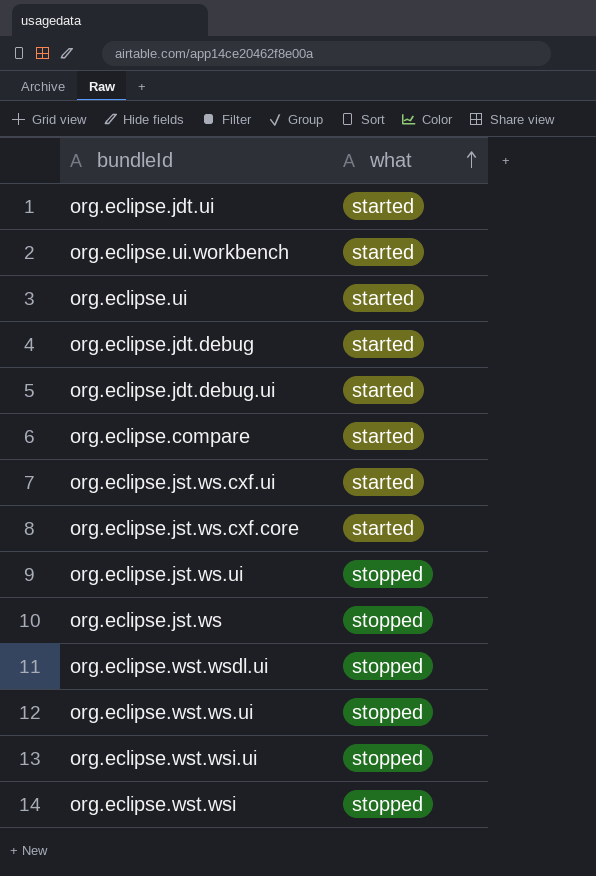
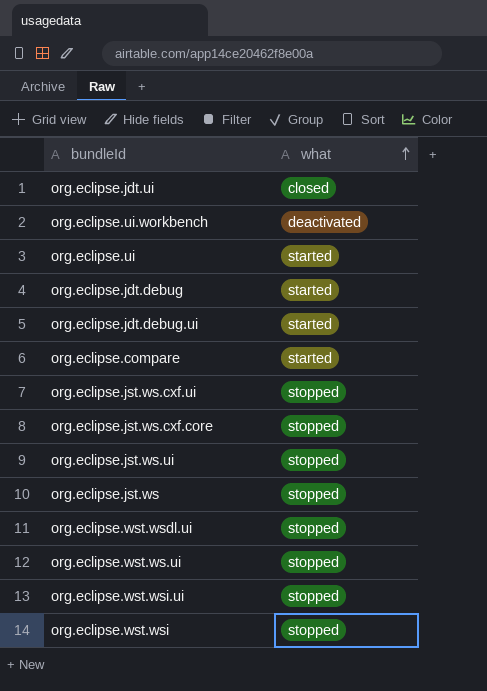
org.eclipse.jdt.ui | what: started -> closed
org.eclipse.ui.workbench | what: started -> deactivated
org.eclipse.jst.ws.cxf.ui | what: started -> stopped
org.eclipse.jst.ws.cxf.core | what: started -> stopped

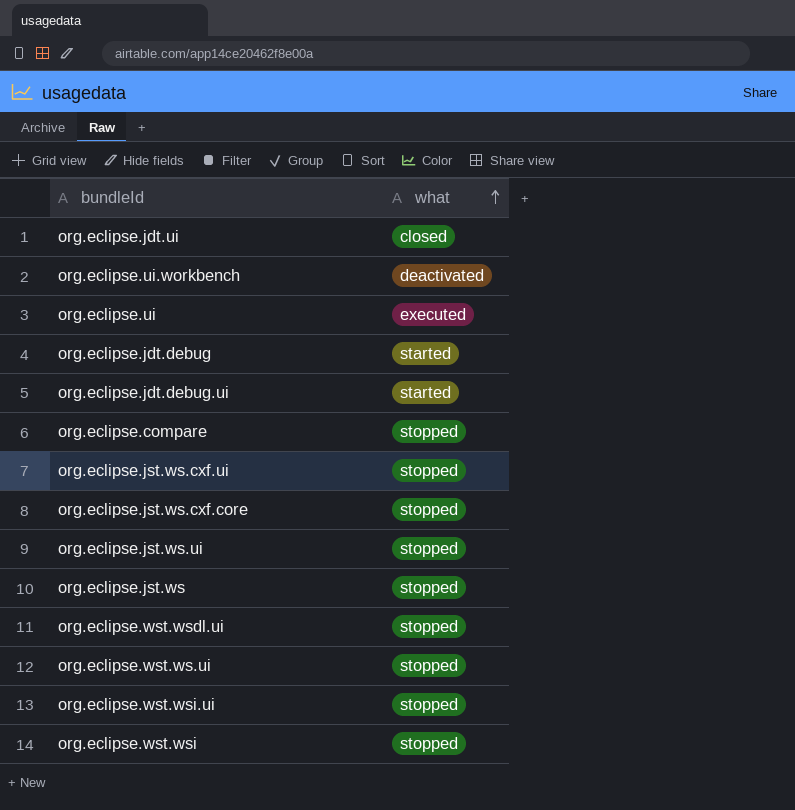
org.eclipse.ui | what: started -> executed
org.eclipse.compare | what: started -> stopped

